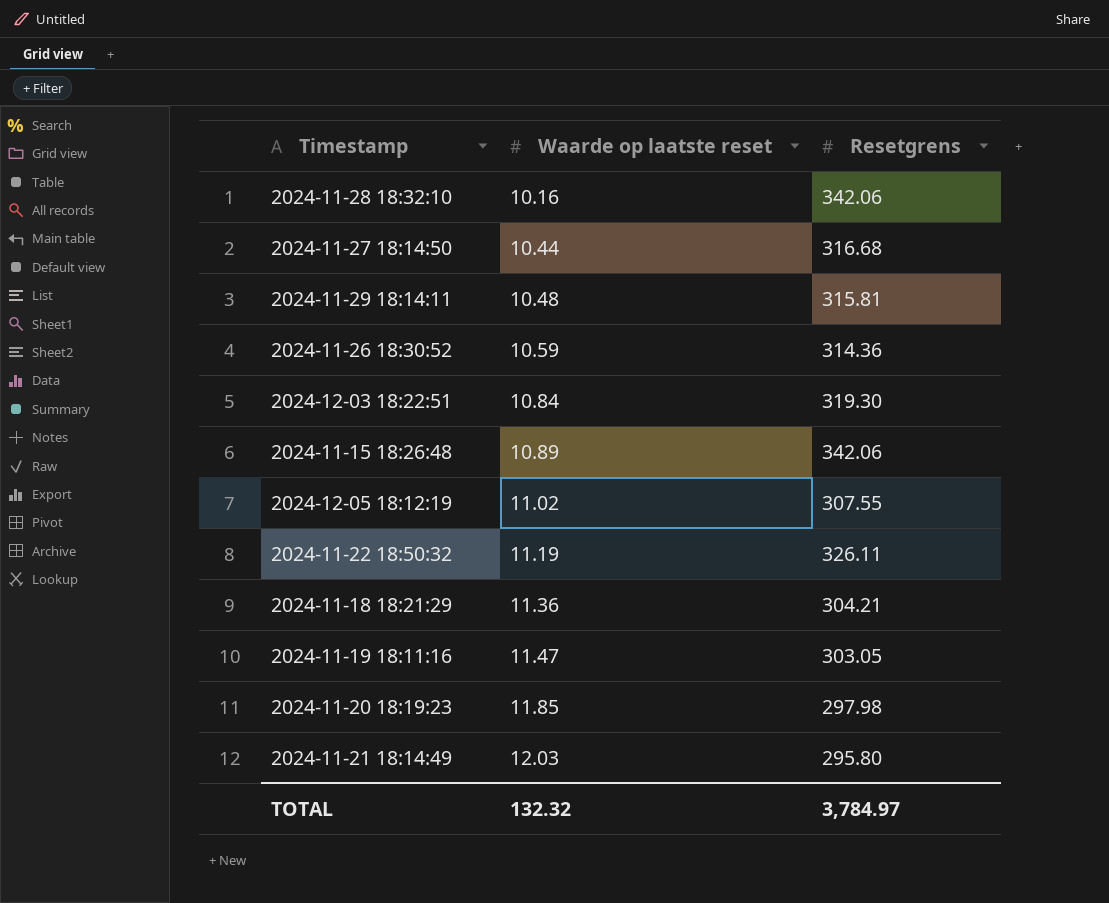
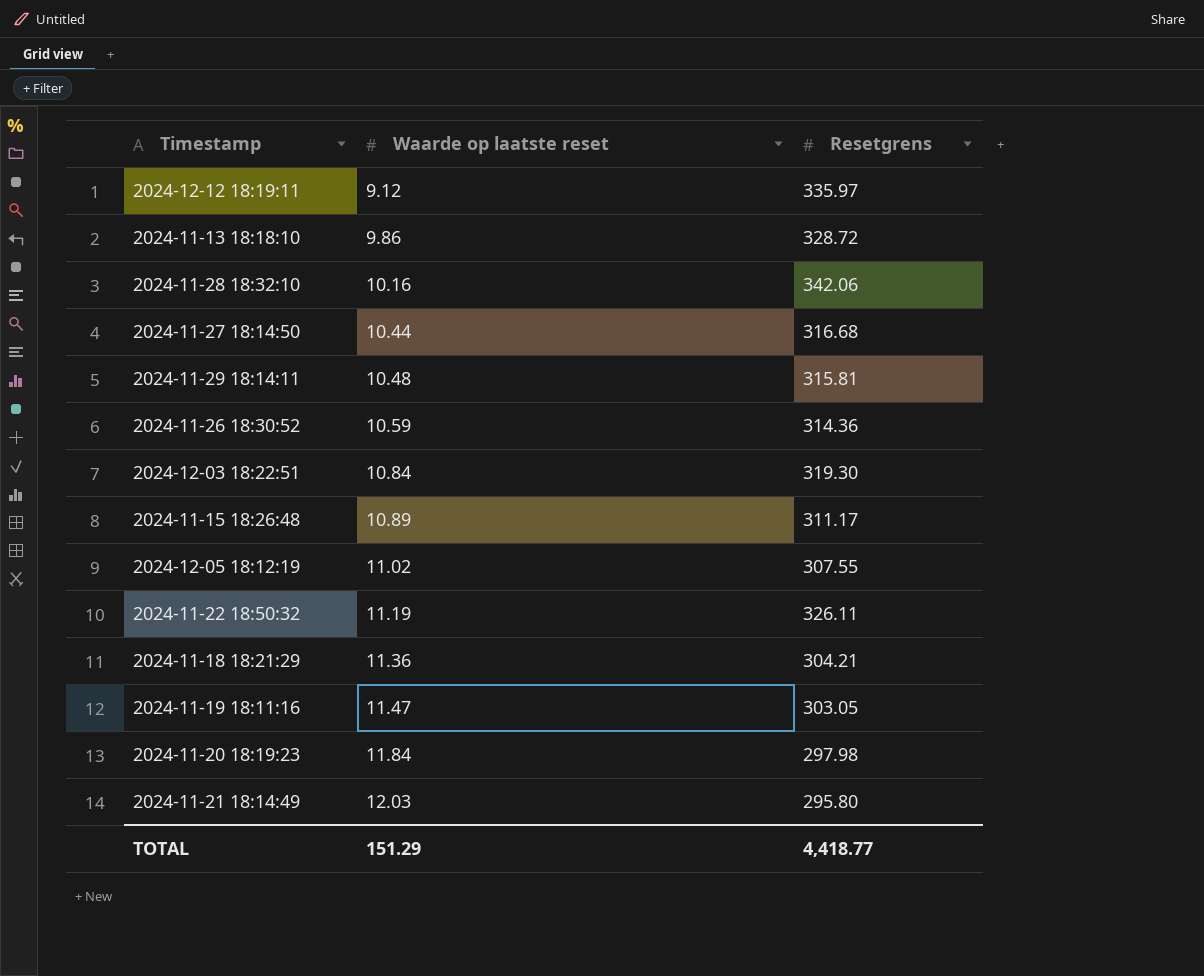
row 2024-12-12 18:19:11: none -> 9.12 | 335.97
row 2024-11-13 18:18:10: none -> 9.86 | 328.72
2024-11-15 18:26:48 | Resetgrens: 342.06 -> 311.17
2024-11-20 18:19:23 | Waarde op laatste reset: 11.85 -> 11.84
TOTAL | Waarde op laatste reset: 132.32 -> 151.29
TOTAL | Resetgrens: 3,784.97 -> 4,418.77

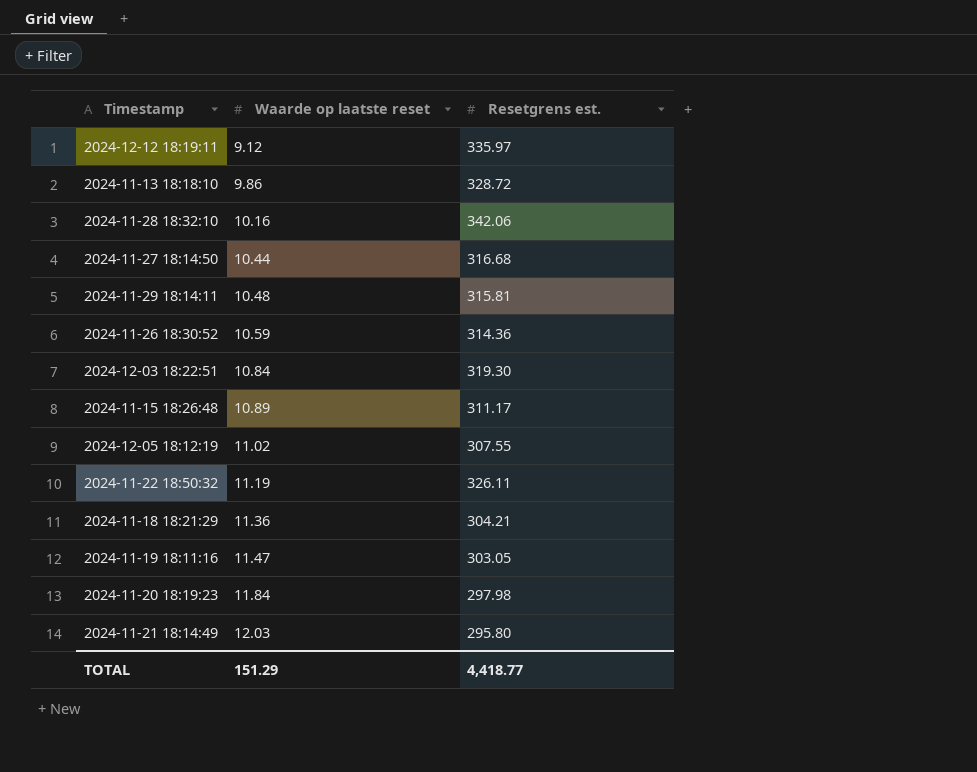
column name: Resetgrens -> Resetgrens est.

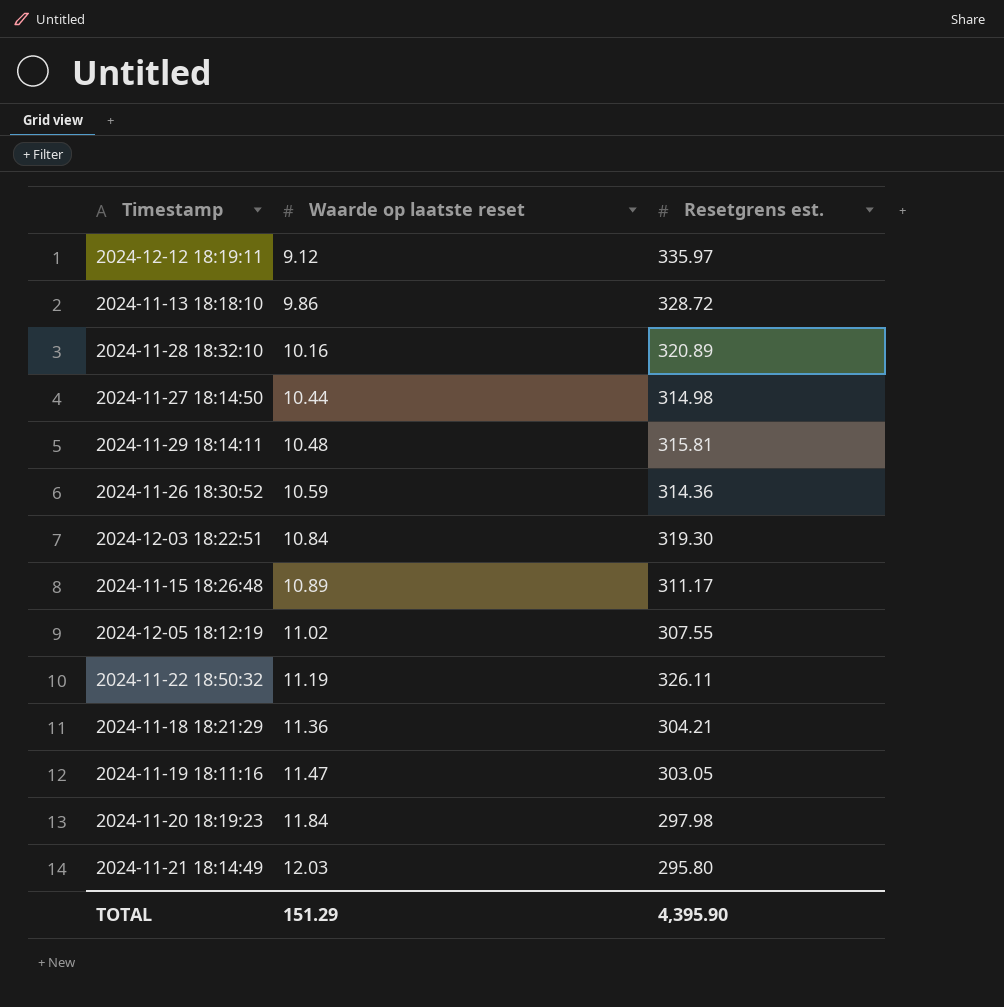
2024-11-28 18:32:10 | Resetgrens est.: 342.06 -> 320.89
2024-11-27 18:14:50 | Resetgrens est.: 316.68 -> 314.98
TOTAL | Resetgrens est.: 4,418.77 -> 4,395.90

